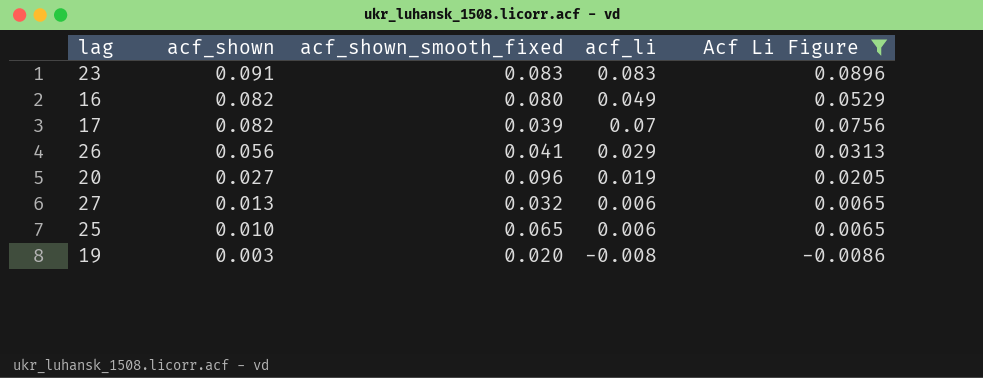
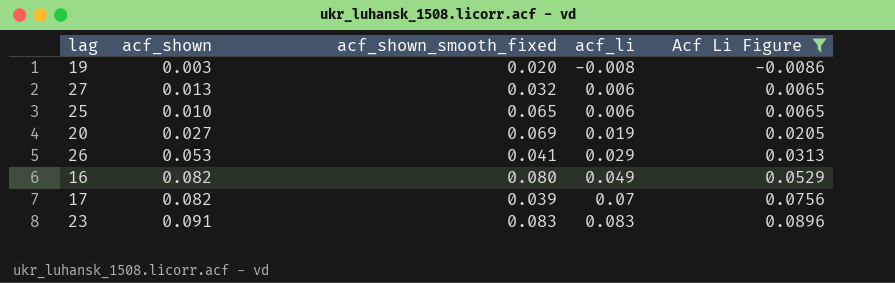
row order: acf_shown descending -> acf_li ascending
20 | acf_shown_smooth_fixed: 0.096 -> 0.069
26 | acf_shown: 0.056 -> 0.053

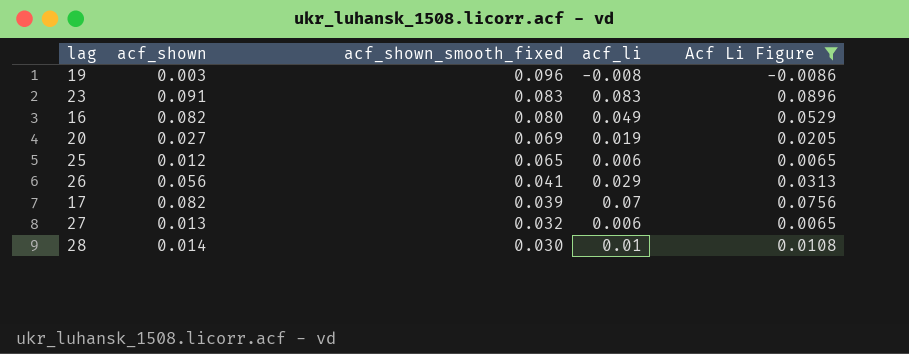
row order: acf_li ascending -> acf_shown_smooth_fixed descending
19 | acf_shown_smooth_fixed: 0.020 -> 0.096
25 | acf_shown: 0.010 -> 0.012
26 | acf_shown: 0.053 -> 0.056
row 28: none -> 0.014 | 0.030 | 0.01 | 0.0108

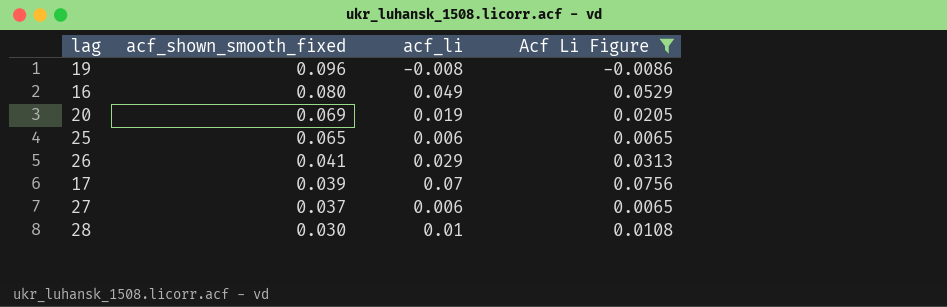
column acf_shown | position: 2 -> none
row 23: 0.091 | 0.083 | 0.083 | 0.0896 -> none
27 | acf_shown_smooth_fixed: 0.032 -> 0.037

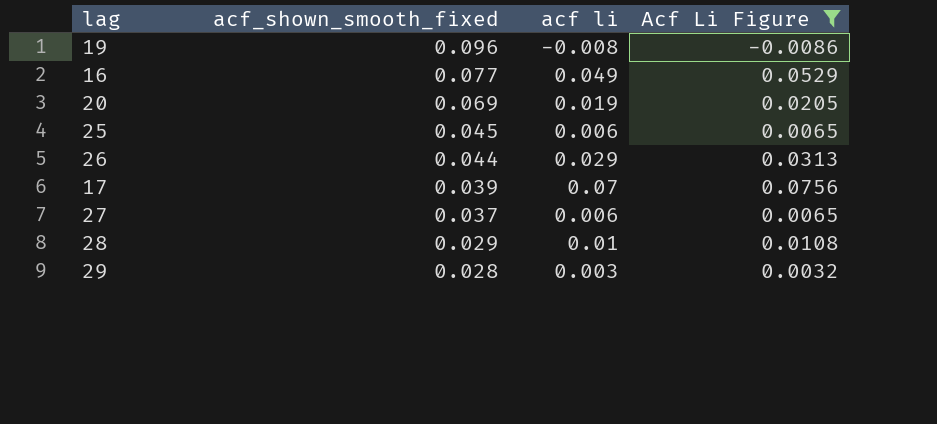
column name: acf_li -> acf li
16 | acf_shown_smooth_fixed: 0.080 -> 0.077
25 | acf_shown_smooth_fixed: 0.065 -> 0.045
26 | acf_shown_smooth_fixed: 0.041 -> 0.044
28 | acf_shown_smooth_fixed: 0.030 -> 0.029
row 29: none -> 0.028 | 0.003 | 0.0032

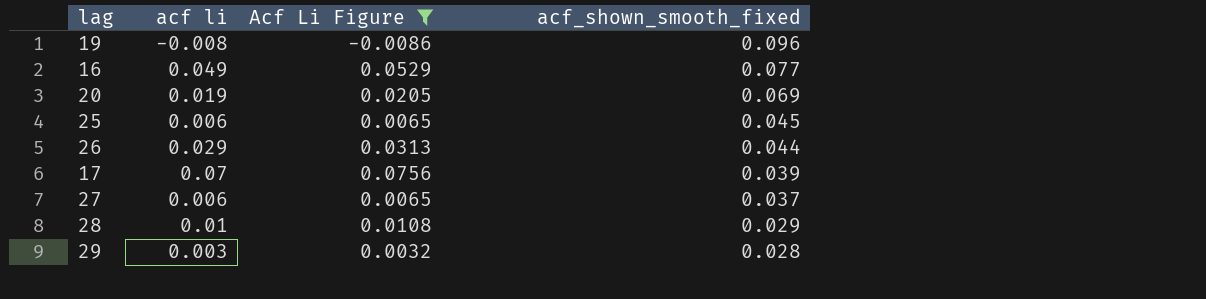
column acf_shown_smooth_fixed | position: 2 -> 4

